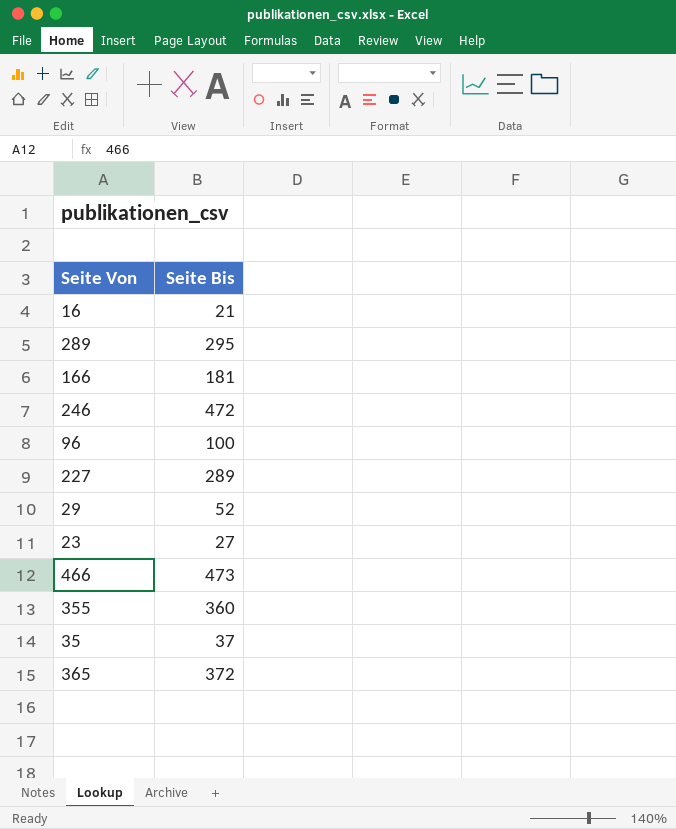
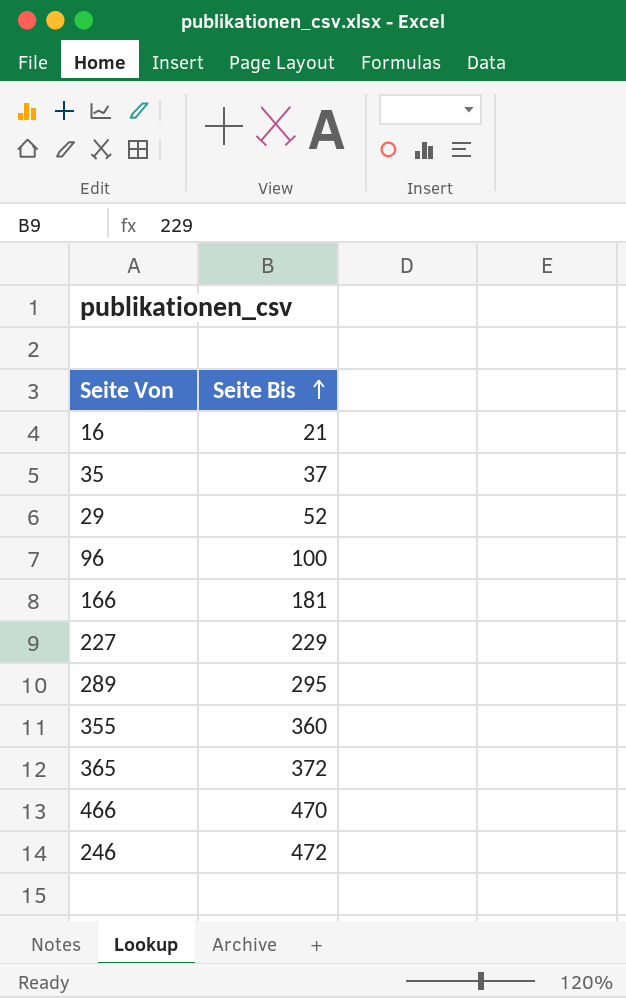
row order: none -> Seite Bis ascending
row 23: 27 -> none
227 | Seite Bis: 289 -> 229
466 | Seite Bis: 473 -> 470

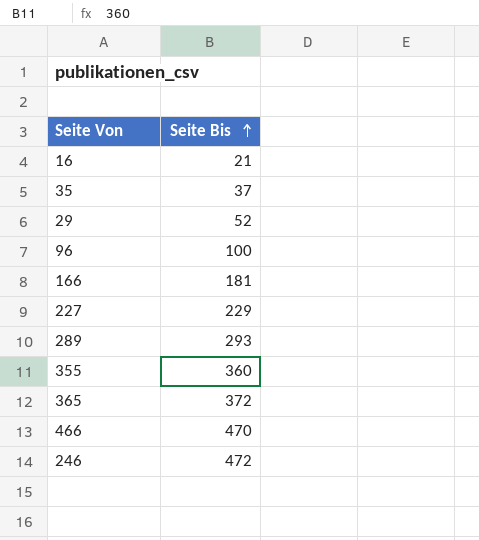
289 | Seite Bis: 295 -> 293

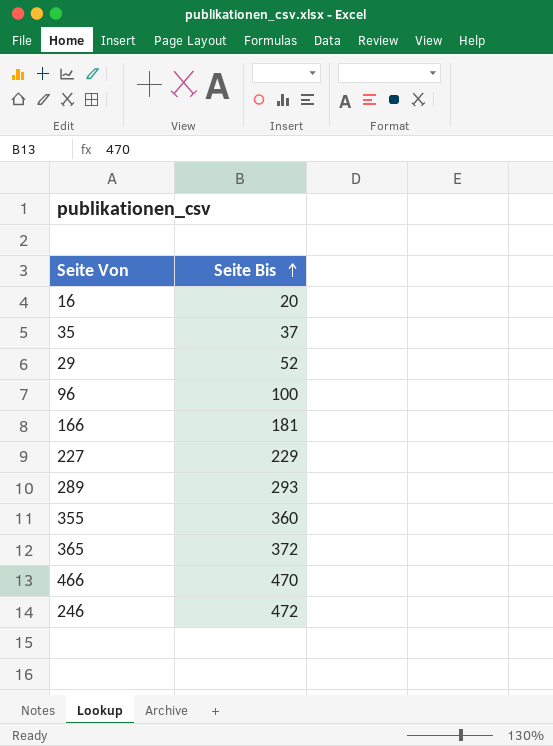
16 | Seite Bis: 21 -> 20

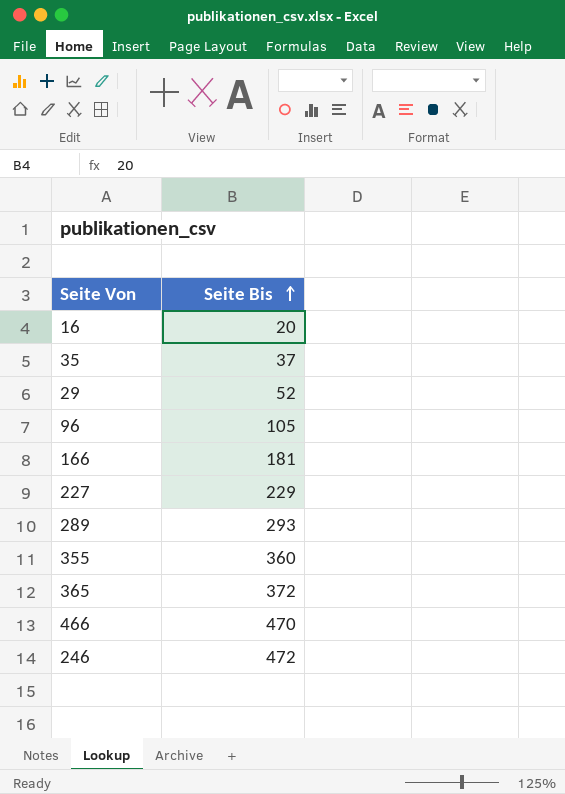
96 | Seite Bis: 100 -> 105

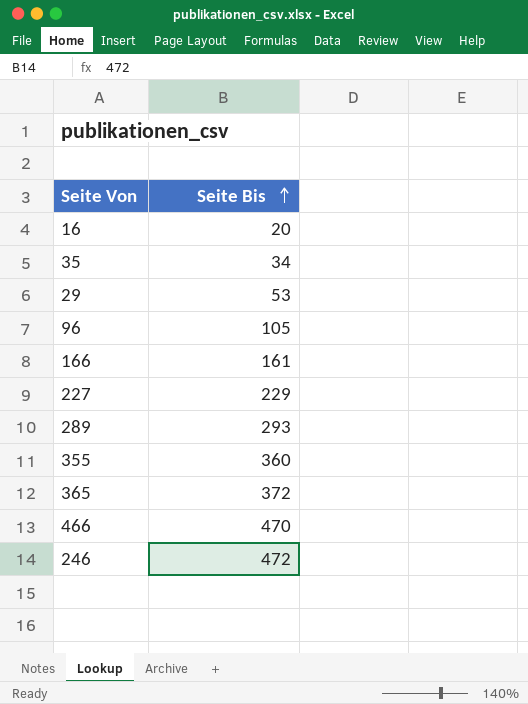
35 | Seite Bis: 37 -> 34
29 | Seite Bis: 52 -> 53
166 | Seite Bis: 181 -> 161

